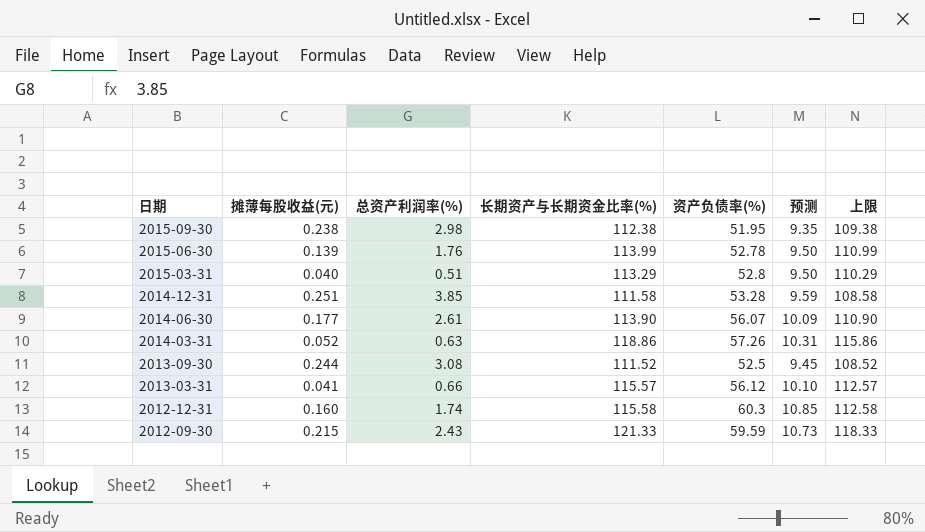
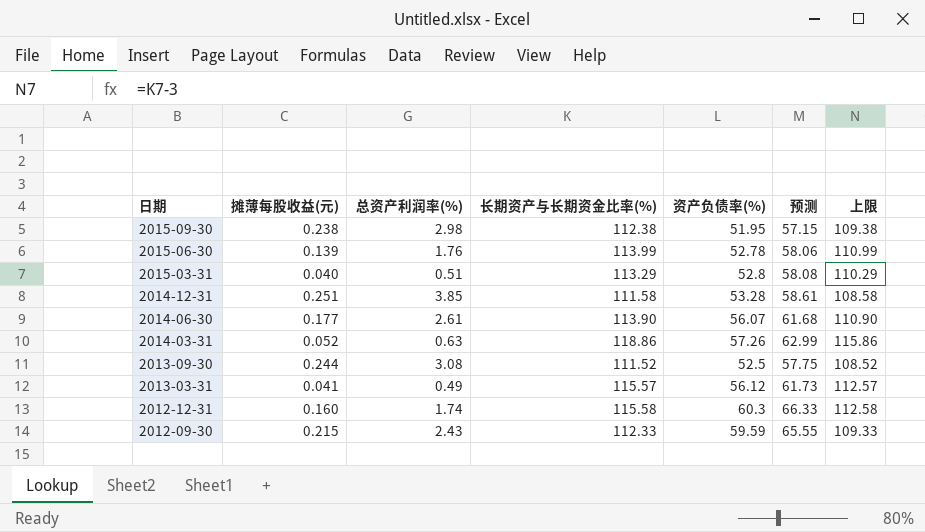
column 预测 | formula: [资产负债率(%)] * 0.18 -> [资产负债率(%)] * 1.1
2013-03-31 | 总资产利润率(%): 0.66 -> 0.49
2012-09-30 | 长期资产与长期资金比率(%): 121.33 -> 112.33
2012-09-30 | 上限: 118.33 -> 109.33

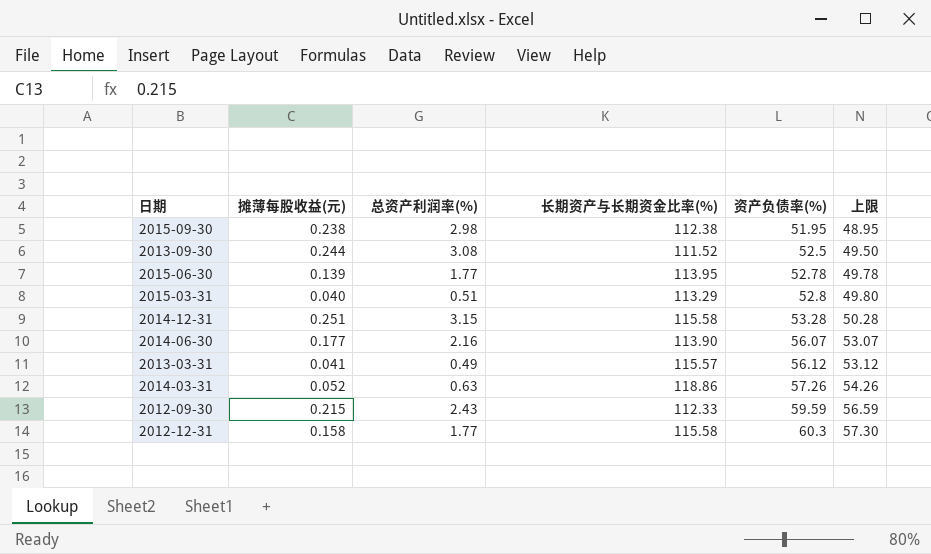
row order: 日期 descending -> 资产负债率(%) ascending
column 预测 | formula: [资产负债率(%)] * 1.1 -> none
column 上限 | formula: [长期资产与长期资金比率(%)] - 3 -> [资产负债率(%)] - 3
2015-06-30 | 总资产利润率(%): 1.76 -> 1.77
2015-06-30 | 长期资产与长期资金比率(%): 113.99 -> 113.95
2014-12-31 | 总资产利润率(%): 3.85 -> 3.15
2014-12-31 | 长期资产与长期资金比率(%): 111.58 -> 115.58
2014-06-30 | 总资产利润率(%): 2.61 -> 2.16
2012-12-31 | 摊薄每股收益(元): 0.160 -> 0.158
2012-12-31 | 总资产利润率(%): 1.74 -> 1.77

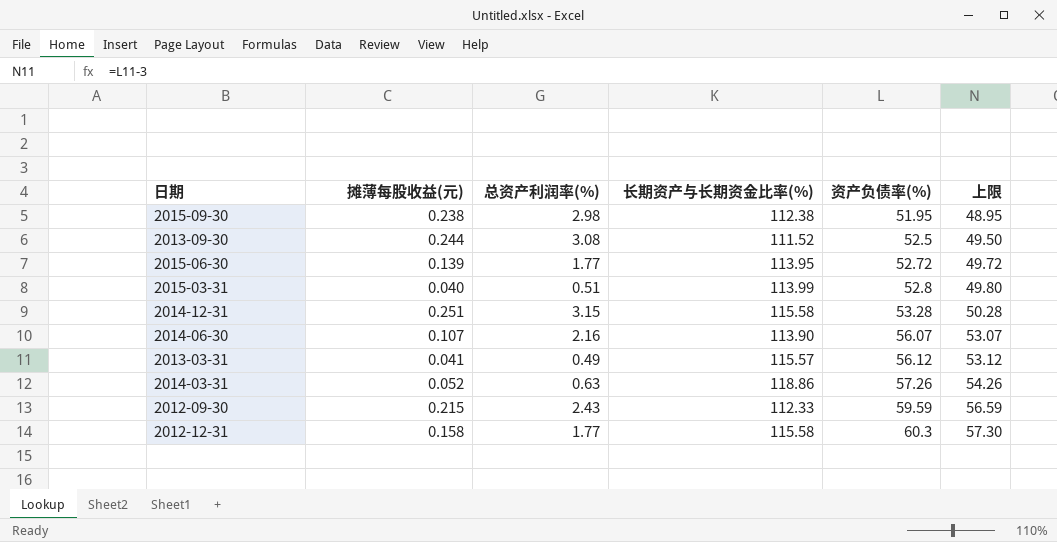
2015-06-30 | 资产负债率(%): 52.78 -> 52.72
2015-06-30 | 上限: 49.78 -> 49.72
2015-03-31 | 长期资产与长期资金比率(%): 113.29 -> 113.99
2014-06-30 | 摊薄每股收益(元): 0.177 -> 0.107

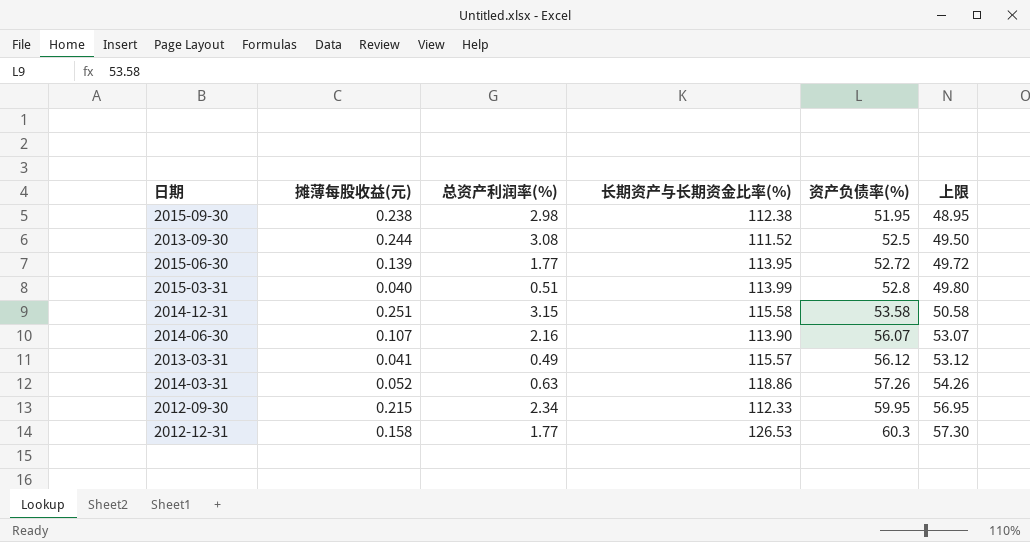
2014-12-31 | 资产负债率(%): 53.28 -> 53.58
2014-12-31 | 上限: 50.28 -> 50.58
2012-09-30 | 总资产利润率(%): 2.43 -> 2.34
2012-09-30 | 资产负债率(%): 59.59 -> 59.95
2012-09-30 | 上限: 56.59 -> 56.95
2012-12-31 | 长期资产与长期资金比率(%): 115.58 -> 126.53

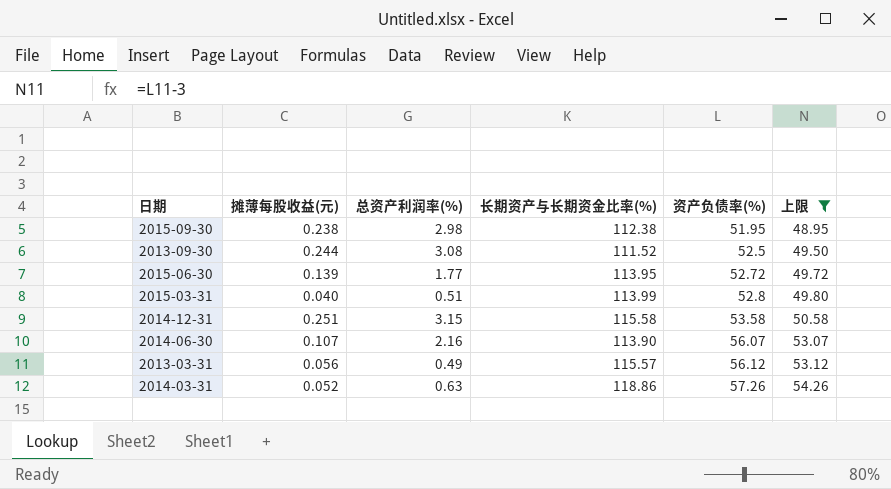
filter: none -> 上限 <= 54.26
2013-03-31 | 摊薄每股收益(元): 0.041 -> 0.056

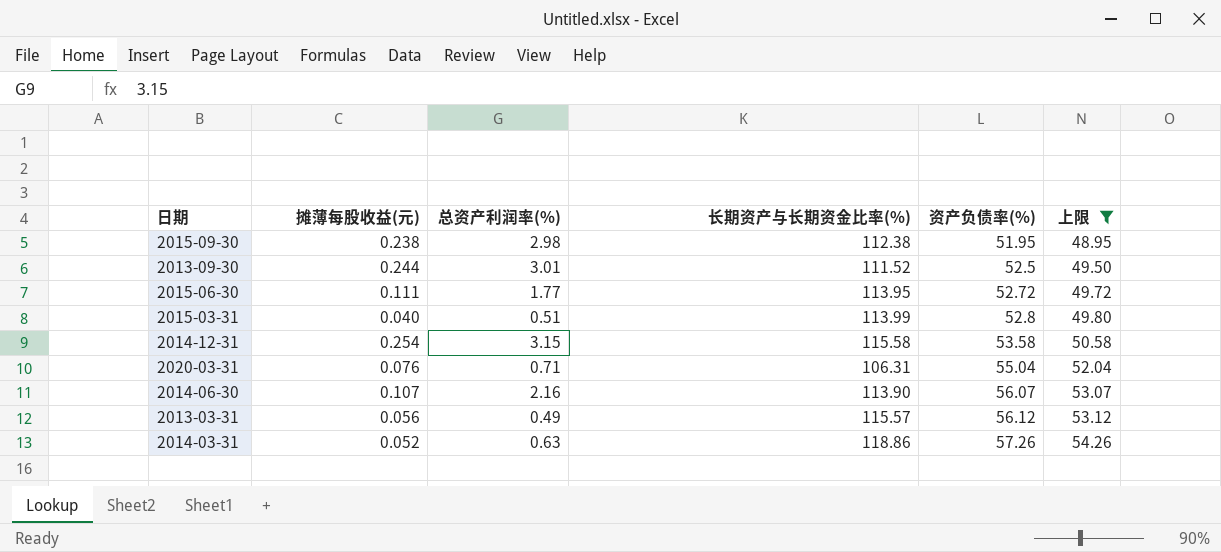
2013-09-30 | 总资产利润率(%): 3.08 -> 3.01
2015-06-30 | 摊薄每股收益(元): 0.139 -> 0.111
2014-12-31 | 摊薄每股收益(元): 0.251 -> 0.254
row 2020-03-31: none -> 0.076 | 0.71 | 106.31 | 55.04 | 52.04

